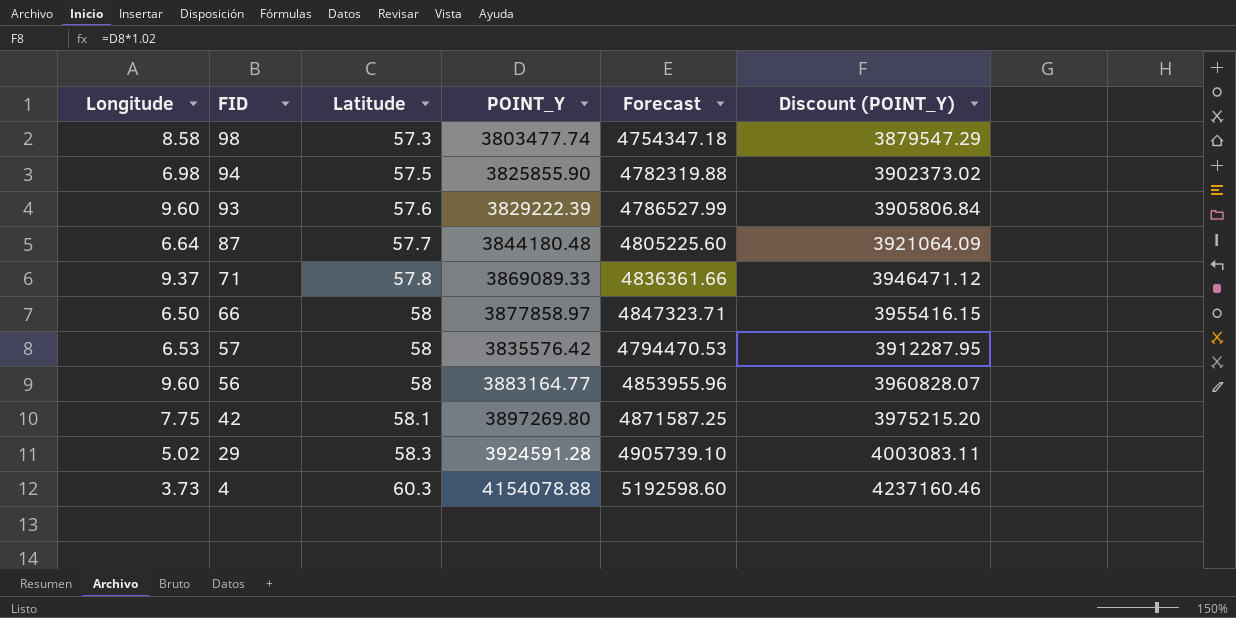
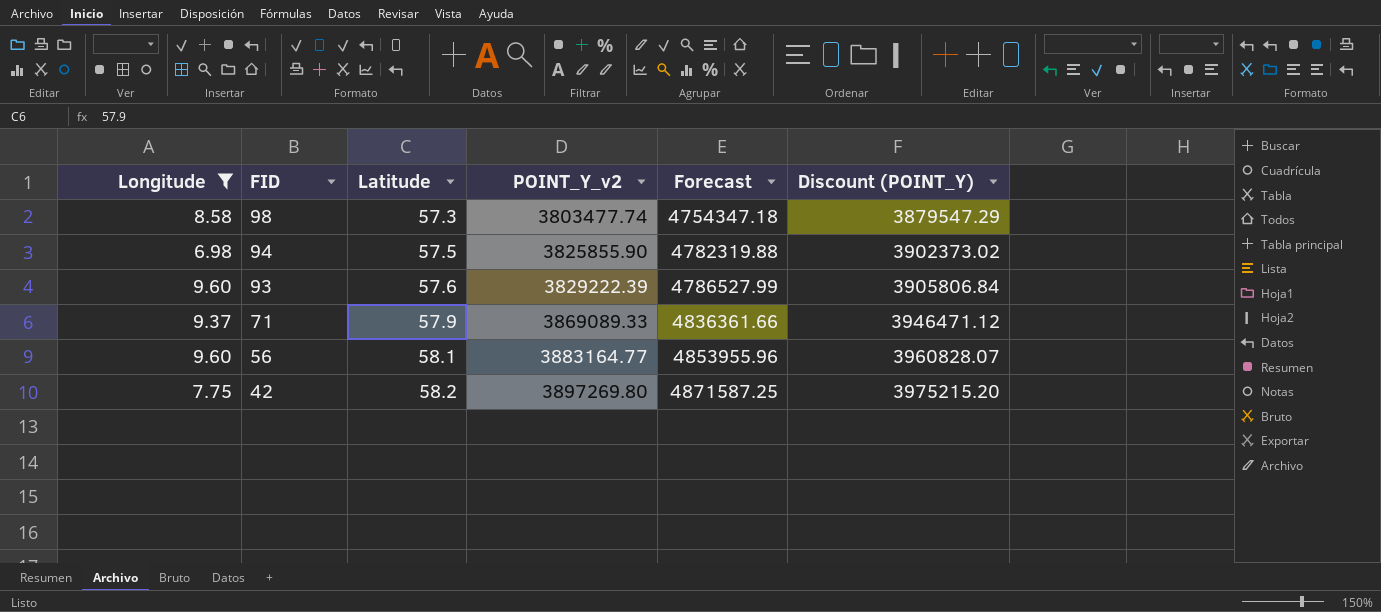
filter: none -> Longitude >= 6.98
column name: POINT_Y -> POINT_Y_v2
71 | Latitude: 57.8 -> 57.9
56 | Latitude: 58 -> 58.1
42 | Latitude: 58.1 -> 58.2

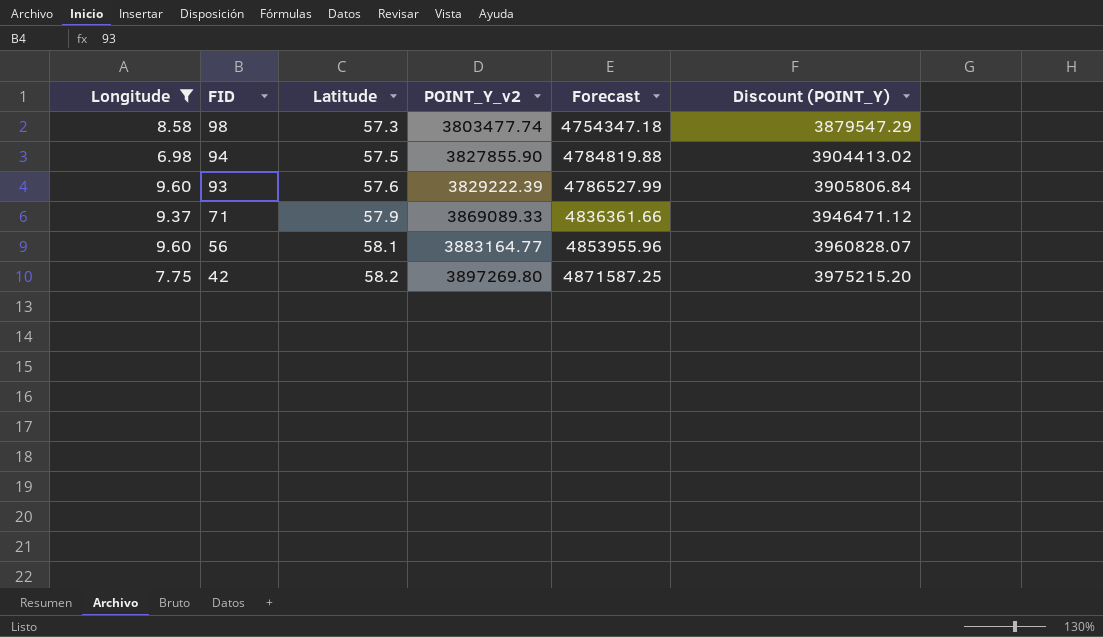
94 | POINT_Y_v2: 3825855.90 -> 3827855.90
94 | Forecast: 4782319.88 -> 4784819.88
94 | Discount (POINT_Y): 3902373.02 -> 3904413.02

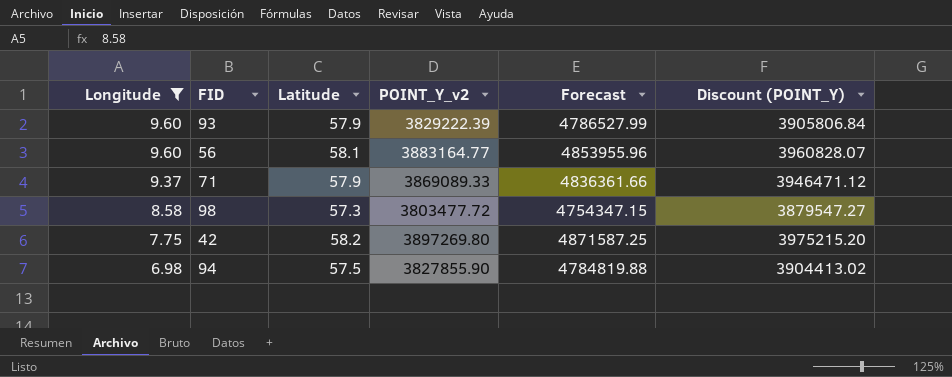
row order: FID descending -> Longitude descending
93 | Latitude: 57.6 -> 57.9
98 | POINT_Y_v2: 3803477.74 -> 3803477.72
98 | Forecast: 4754347.18 -> 4754347.15
98 | Discount (POINT_Y): 3879547.29 -> 3879547.27

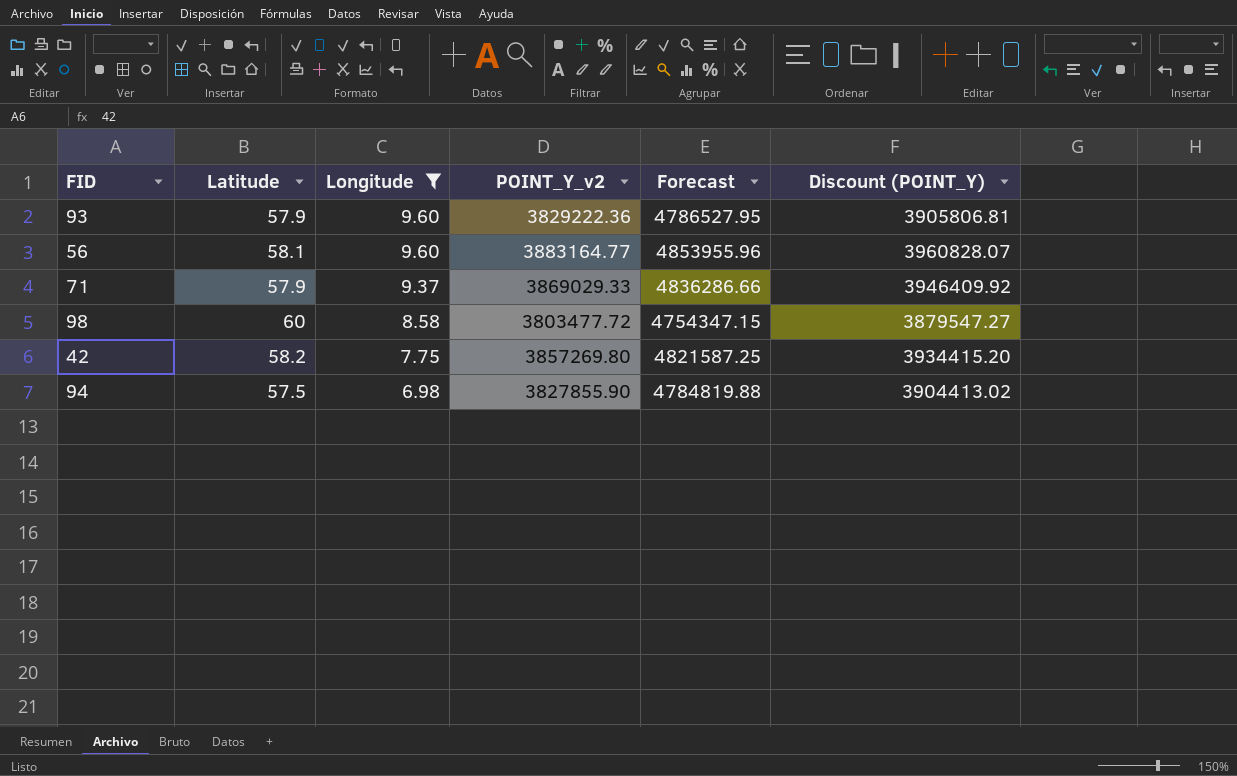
column Longitude | position: 1 -> 3
93 | POINT_Y_v2: 3829222.39 -> 3829222.36
93 | Forecast: 4786527.99 -> 4786527.95
93 | Discount (POINT_Y): 3905806.84 -> 3905806.81
71 | POINT_Y_v2: 3869089.33 -> 3869029.33
71 | Forecast: 4836361.66 -> 4836286.66
71 | Discount (POINT_Y): 3946471.12 -> 3946409.92
98 | Latitude: 57.3 -> 60
42 | POINT_Y_v2: 3897269.80 -> 3857269.80
42 | Forecast: 4871587.25 -> 4821587.25
42 | Discount (POINT_Y): 3975215.20 -> 3934415.20

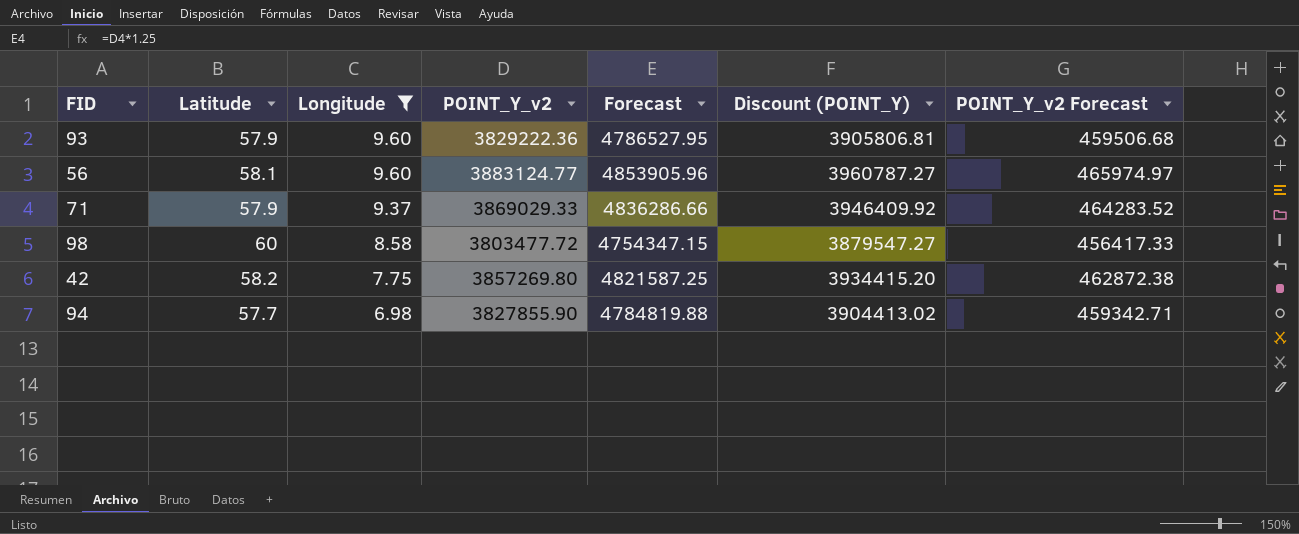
column POINT_Y_v2 Forecast | formula: none -> [POINT_Y_v2] * 0.12
56 | POINT_Y_v2: 3883164.77 -> 3883124.77
56 | Forecast: 4853955.96 -> 4853905.96
56 | Discount (POINT_Y): 3960828.07 -> 3960787.27
94 | Latitude: 57.5 -> 57.7

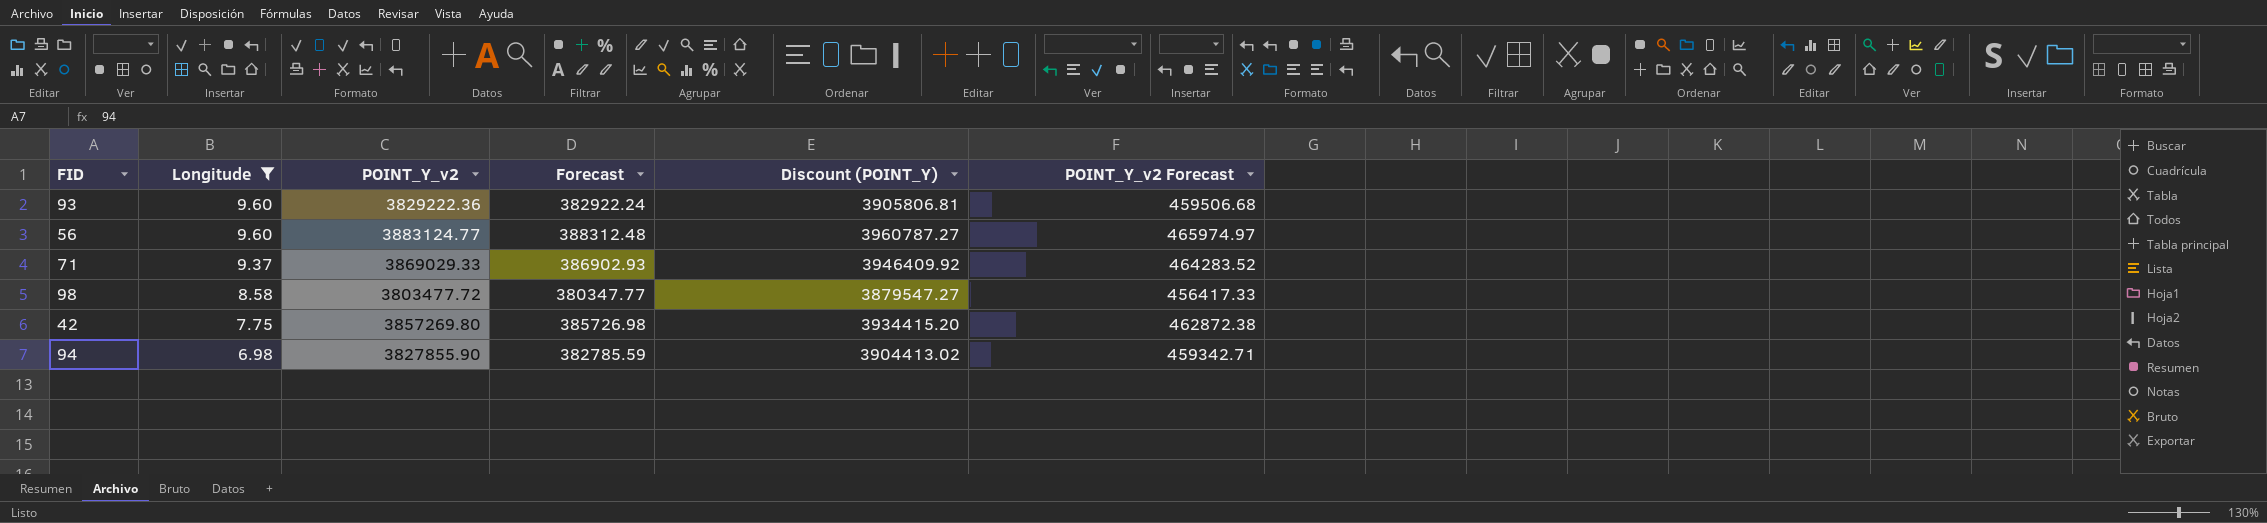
column Latitude | position: 2 -> none
column Forecast | formula: [POINT_Y_v2] * 1.25 -> [POINT_Y_v2] * 0.1

